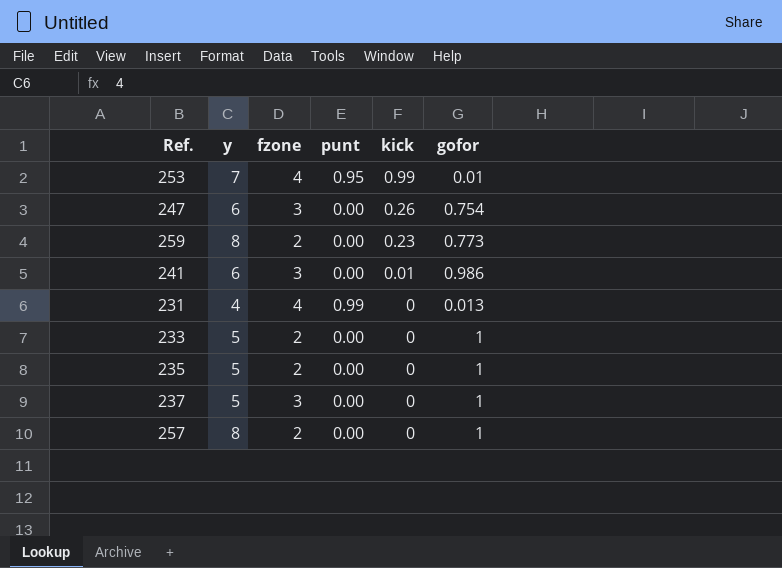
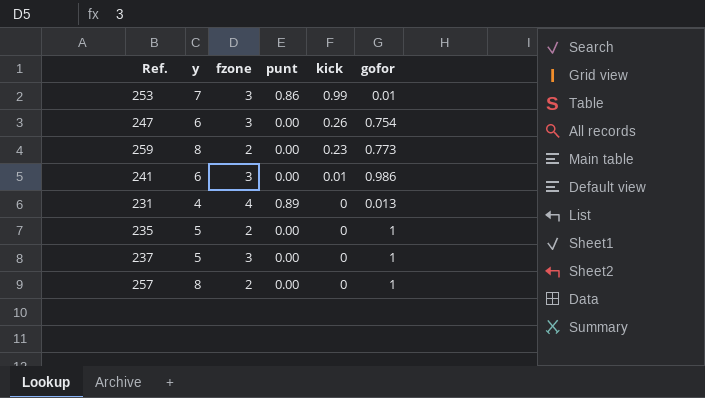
row 233: 5 | 2 | 0.00 | 0 | 1 -> none
253 | fzone: 4 -> 3
253 | punt: 0.95 -> 0.86
231 | punt: 0.99 -> 0.89

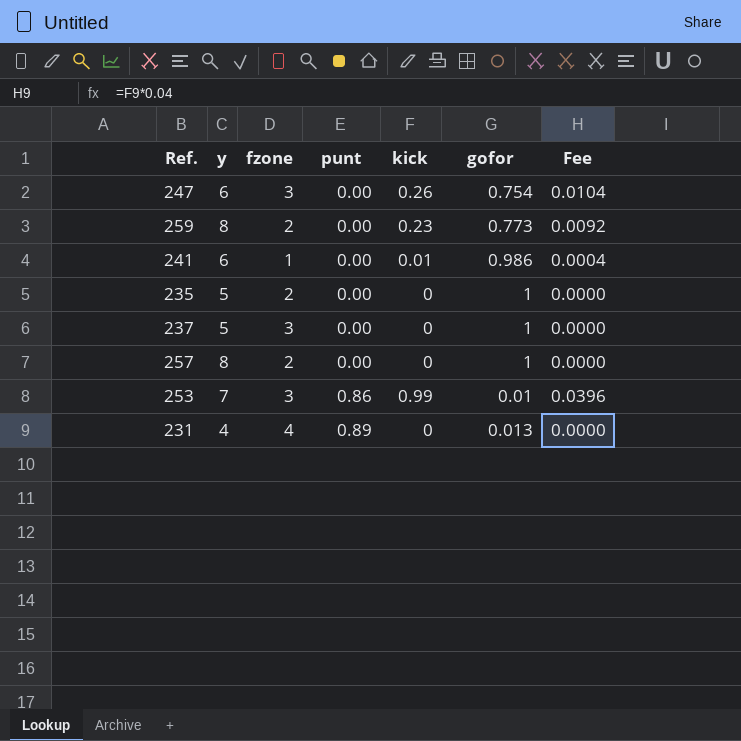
row order: kick descending -> punt ascending
column Fee | formula: none -> [kick] * 0.04
241 | fzone: 3 -> 1

